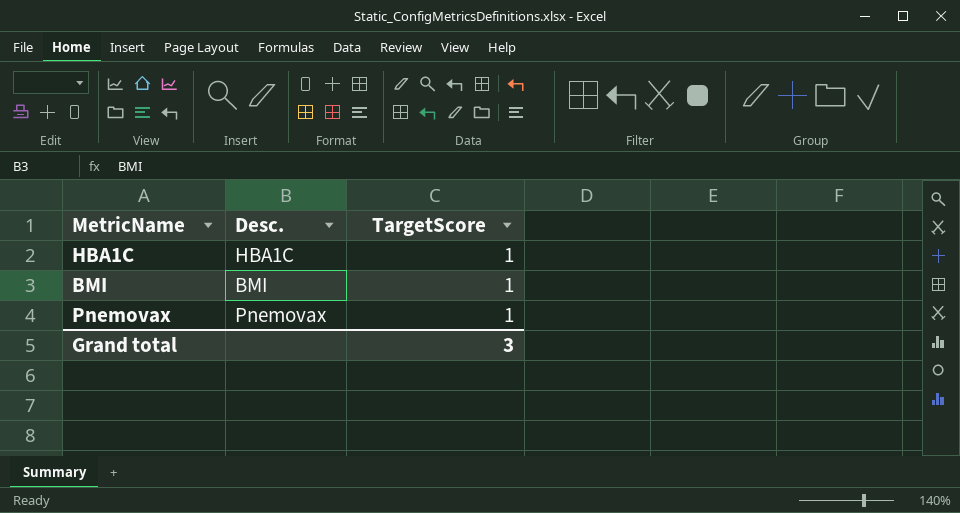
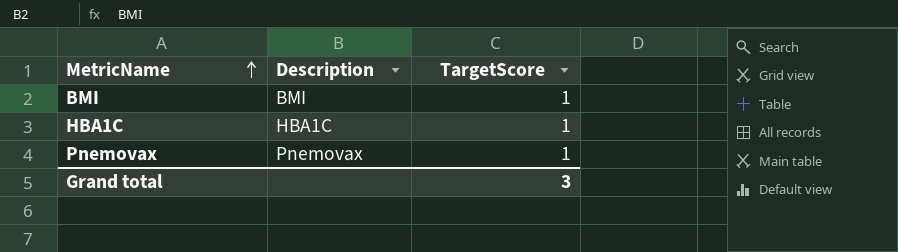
row order: none -> MetricName ascending
column name: Desc. -> Description

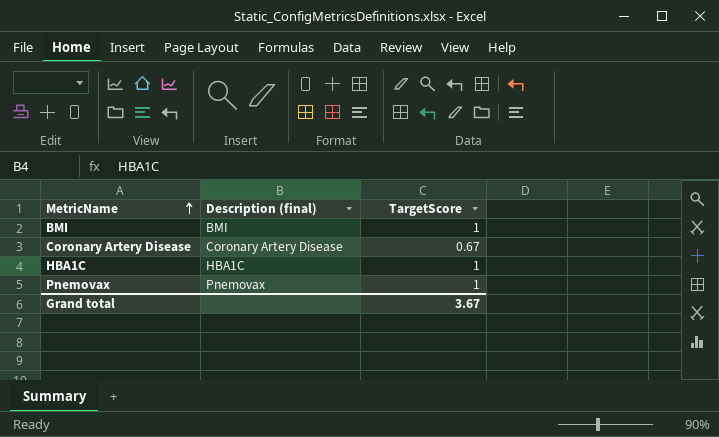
column name: Description -> Description (final)
row Coronary Artery Disease: none -> Coronary Artery Disease | 0.67
Grand total | TargetScore: 3 -> 3.67

